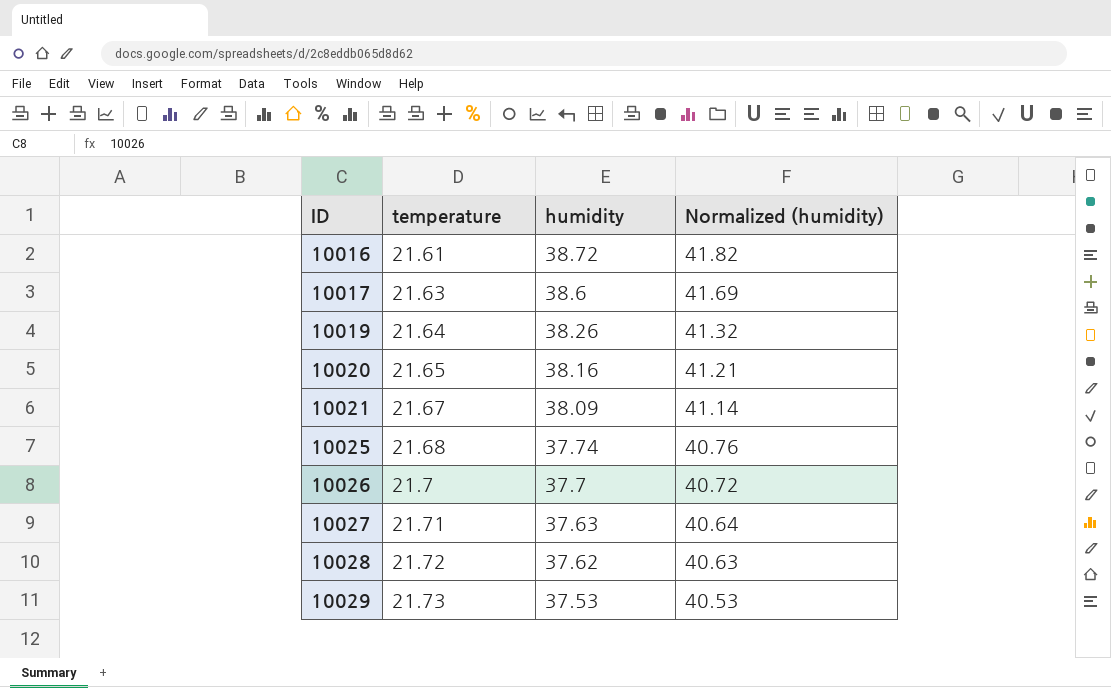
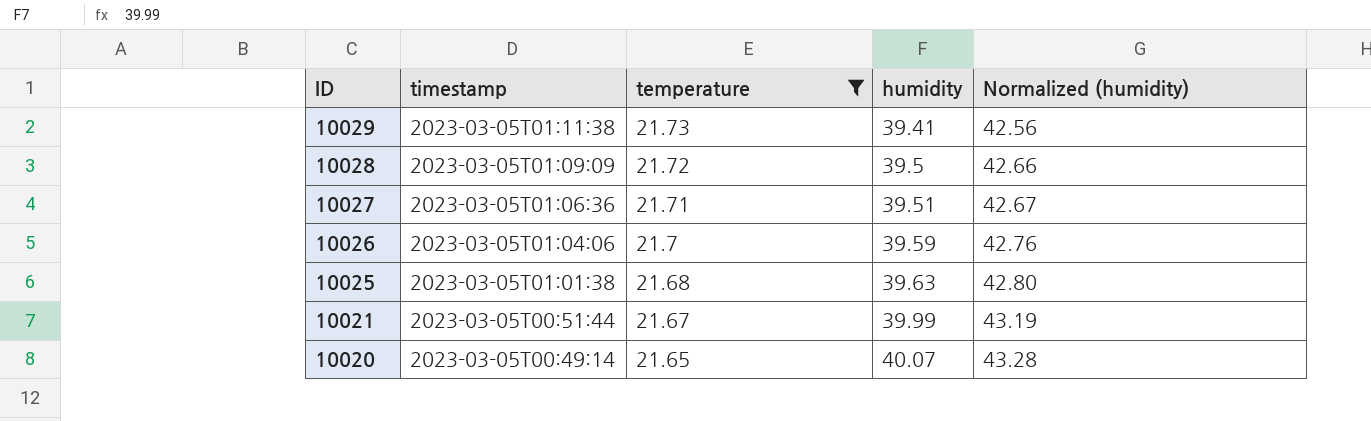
filter: none -> temperature >= 21.65
row order: ID ascending -> ID descending
column timestamp | position: none -> 2
10029 | humidity: 37.53 -> 39.41
10029 | Normalized (humidity): 40.53 -> 42.56
10028 | humidity: 37.62 -> 39.5
10028 | Normalized (humidity): 40.63 -> 42.66
10027 | humidity: 37.63 -> 39.51
10027 | Normalized (humidity): 40.64 -> 42.67
10026 | humidity: 37.7 -> 39.59
10026 | Normalized (humidity): 40.72 -> 42.76
10025 | humidity: 37.74 -> 39.63
10025 | Normalized (humidity): 40.76 -> 42.80
10021 | humidity: 38.09 -> 39.99
10021 | Normalized (humidity): 41.14 -> 43.19
10020 | humidity: 38.16 -> 40.07
10020 | Normalized (humidity): 41.21 -> 43.28

